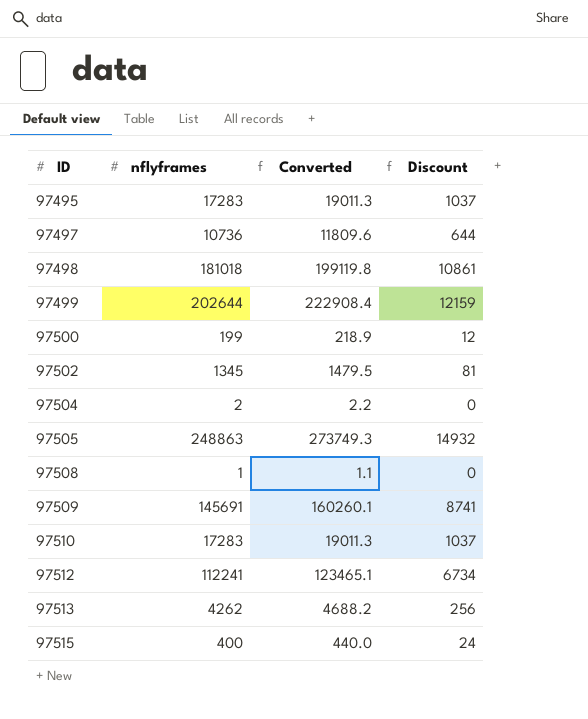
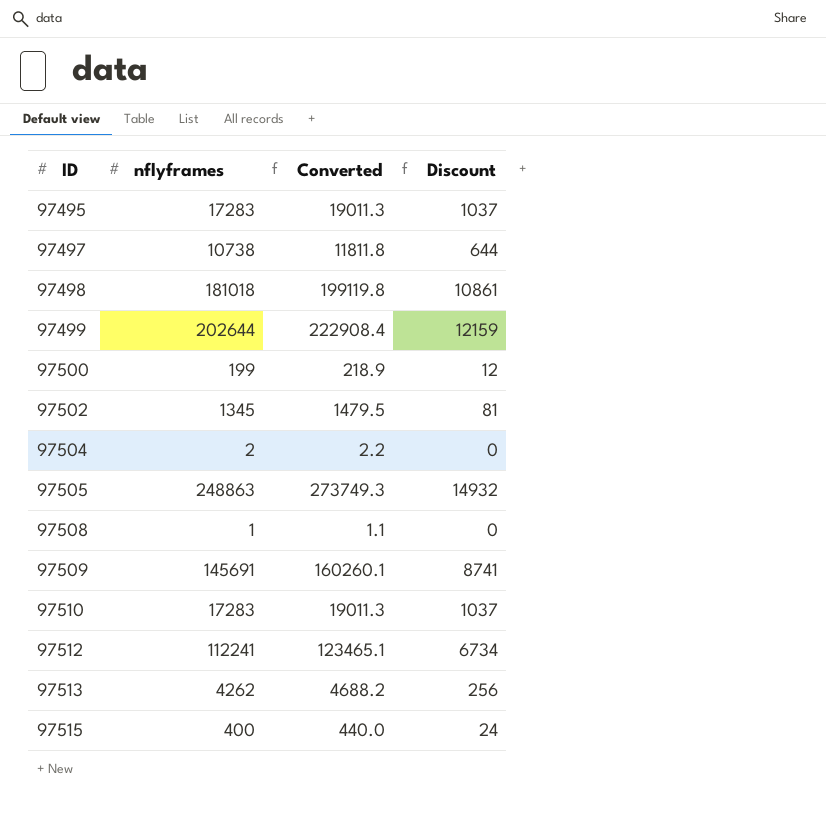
97497 | nflyframes: 10736 -> 10738
97497 | Converted: 11809.6 -> 11811.8

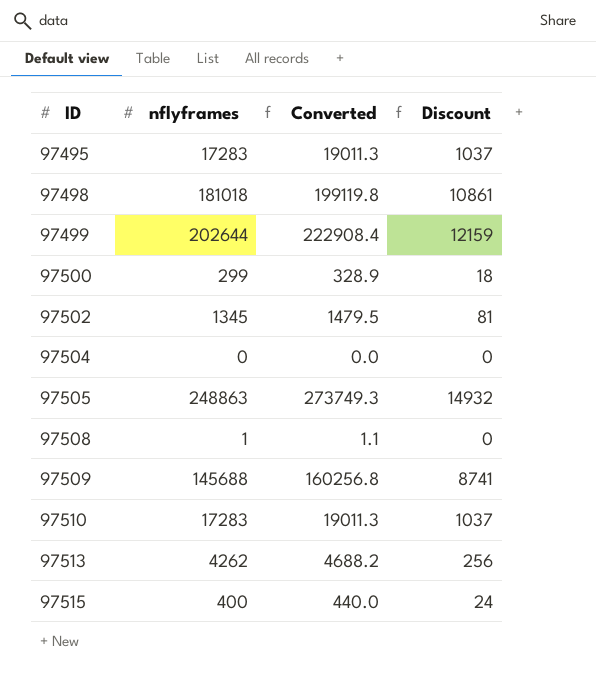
row 97497: 10738 | 11811.8 | 644 -> none
row 97512: 112241 | 123465.1 | 6734 -> none
97500 | nflyframes: 199 -> 299
97500 | Converted: 218.9 -> 328.9
97500 | Discount: 12 -> 18
97504 | nflyframes: 2 -> 0
97504 | Converted: 2.2 -> 0.0
97509 | nflyframes: 145691 -> 145688
97509 | Converted: 160260.1 -> 160256.8

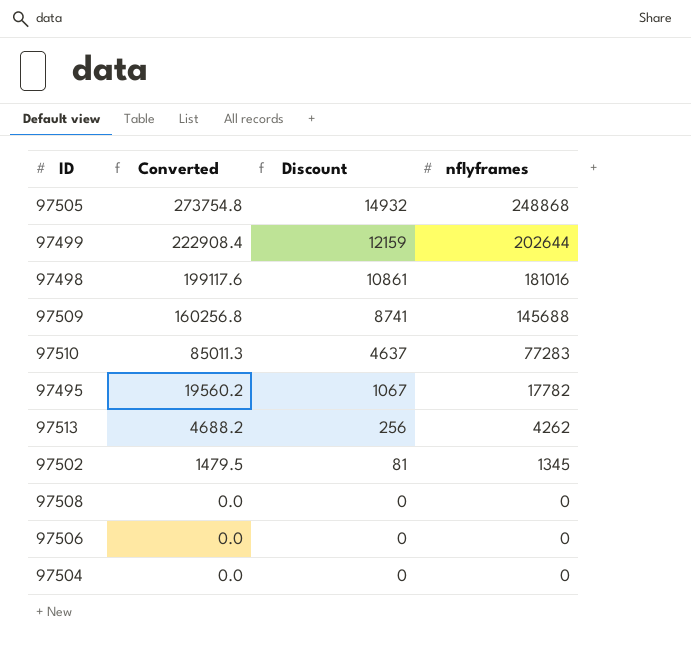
row order: ID ascending -> Converted descending
column nflyframes | position: 2 -> 4
row 97500: 299 | 328.9 | 18 -> none
row 97515: 400 | 440.0 | 24 -> none
97505 | Converted: 273749.3 -> 273754.8
97505 | nflyframes: 248863 -> 248868
97498 | Converted: 199119.8 -> 199117.6
97498 | nflyframes: 181018 -> 181016
97510 | Converted: 19011.3 -> 85011.3
97510 | Discount: 1037 -> 4637
97510 | nflyframes: 17283 -> 77283
97495 | Converted: 19011.3 -> 19560.2
97495 | Discount: 1037 -> 1067
97495 | nflyframes: 17283 -> 17782
97508 | Converted: 1.1 -> 0.0
97508 | nflyframes: 1 -> 0
row 97506: none -> 0.0 | 0 | 0

